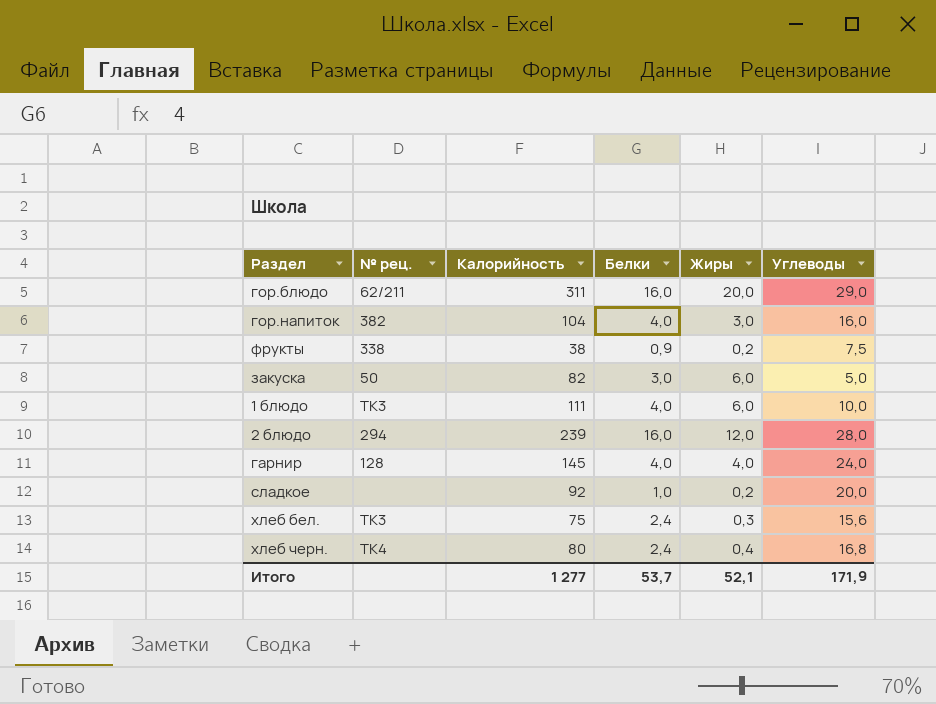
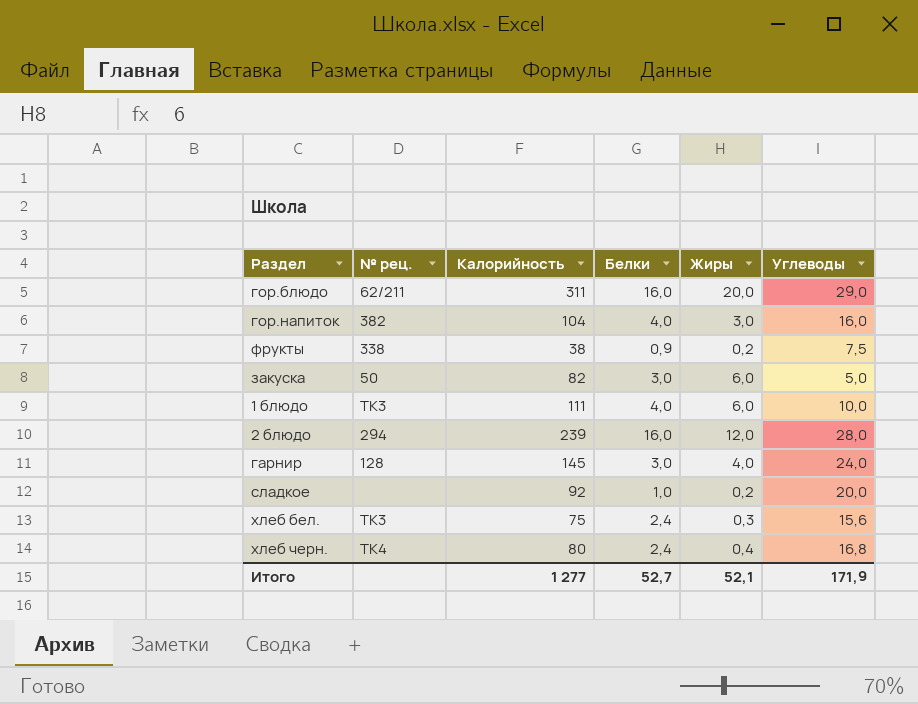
гарнир | Белки: 4,0 -> 3,0
Итого | Белки: 53,7 -> 52,7

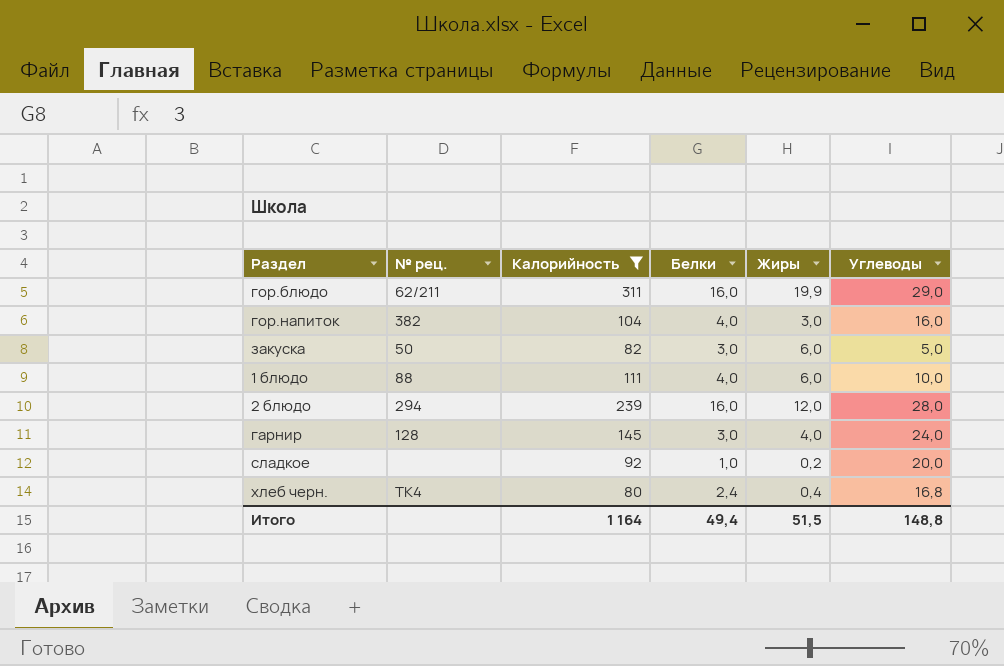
filter: none -> Калорийность >= 80
гор.блюдо | Жиры: 20,0 -> 19,9
1 блюдо | № рец.: ТК3 -> 88
Итого | Калорийность: 1 277 -> 1 164
Итого | Белки: 52,7 -> 49,4
Итого | Жиры: 52,1 -> 51,5
Итого | Углеводы: 171,9 -> 148,8

